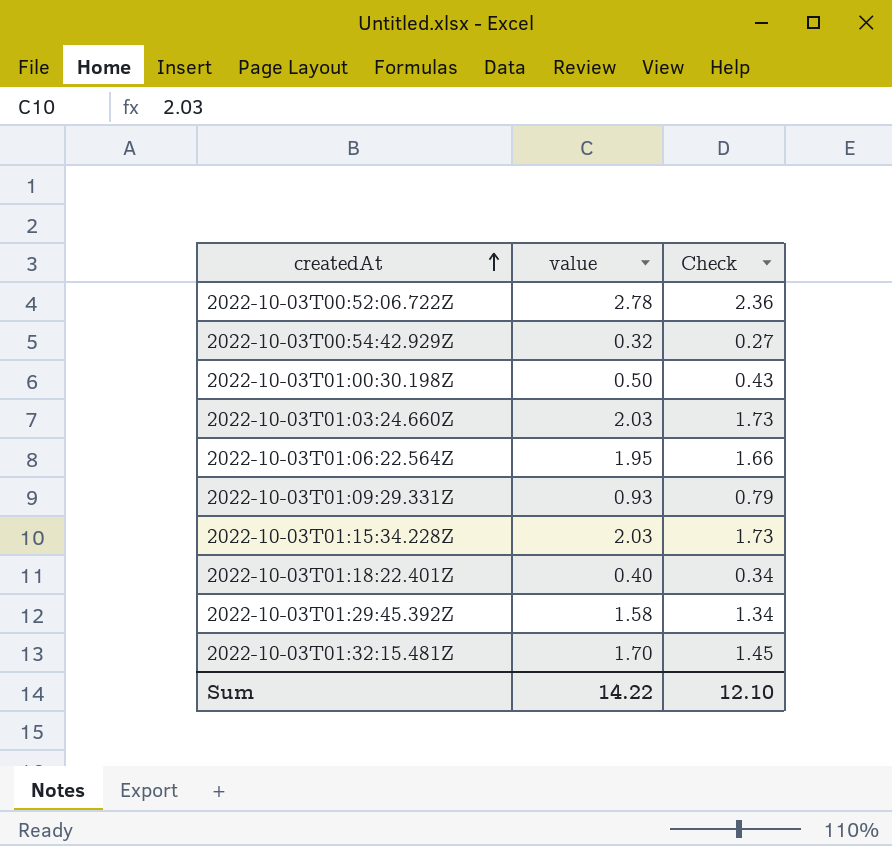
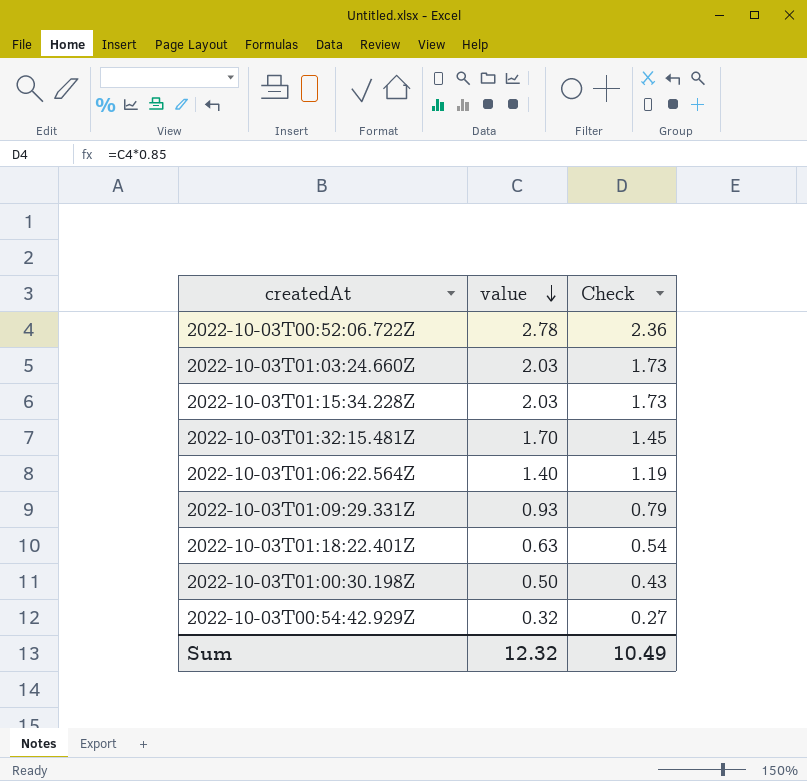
row order: createdAt ascending -> value descending
row 2022-10-03T01:29:45.392Z: 1.58 | 1.34 -> none
2022-10-03T01:06:22.564Z | value: 1.95 -> 1.40
2022-10-03T01:06:22.564Z | Check: 1.66 -> 1.19
2022-10-03T01:18:22.401Z | value: 0.40 -> 0.63
2022-10-03T01:18:22.401Z | Check: 0.34 -> 0.54
Sum | value: 14.22 -> 12.32
Sum | Check: 12.10 -> 10.49

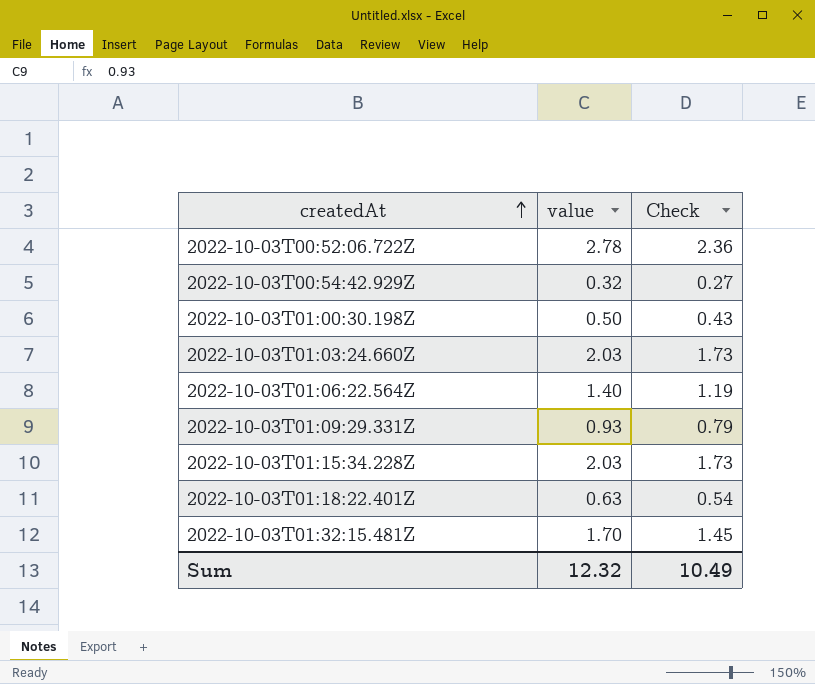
row order: value descending -> createdAt ascending

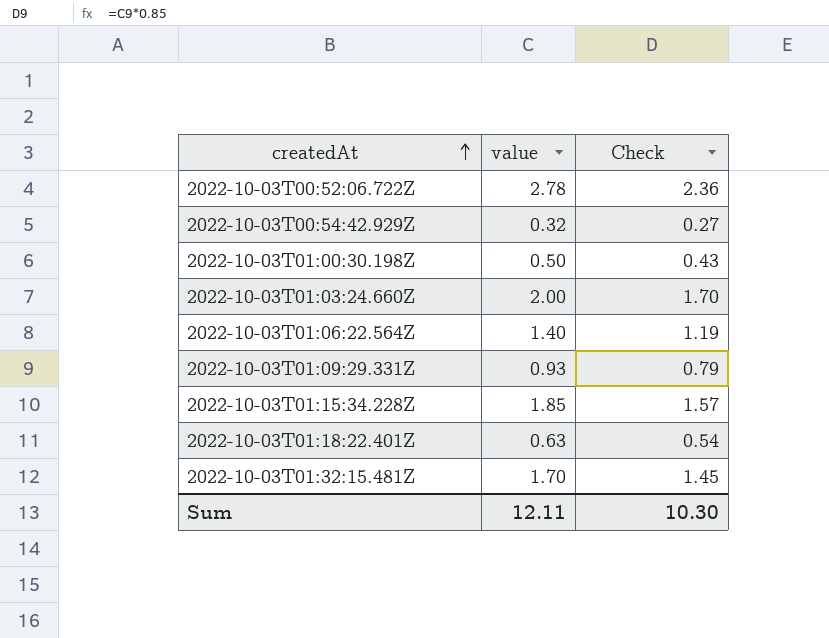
2022-10-03T01:03:24.660Z | value: 2.03 -> 2.00
2022-10-03T01:03:24.660Z | Check: 1.73 -> 1.70
2022-10-03T01:15:34.228Z | value: 2.03 -> 1.85
2022-10-03T01:15:34.228Z | Check: 1.73 -> 1.57
Sum | value: 12.32 -> 12.11
Sum | Check: 10.49 -> 10.30

